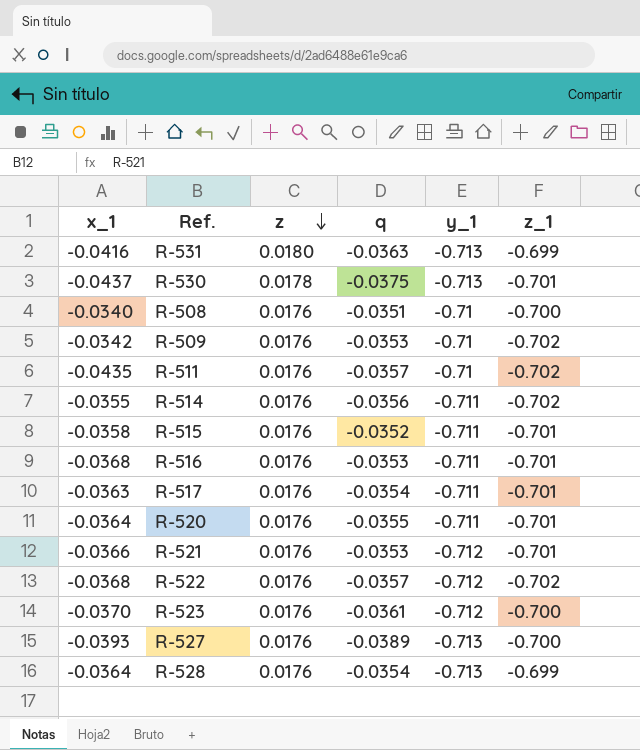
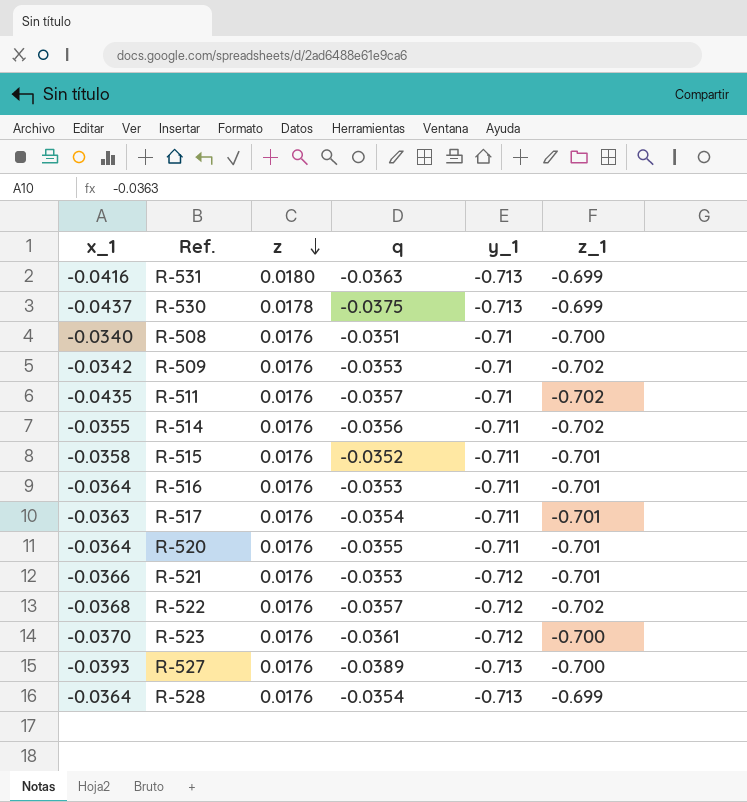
R-530 | z_1: -0.701 -> -0.699
R-516 | x_1: -0.0368 -> -0.0364

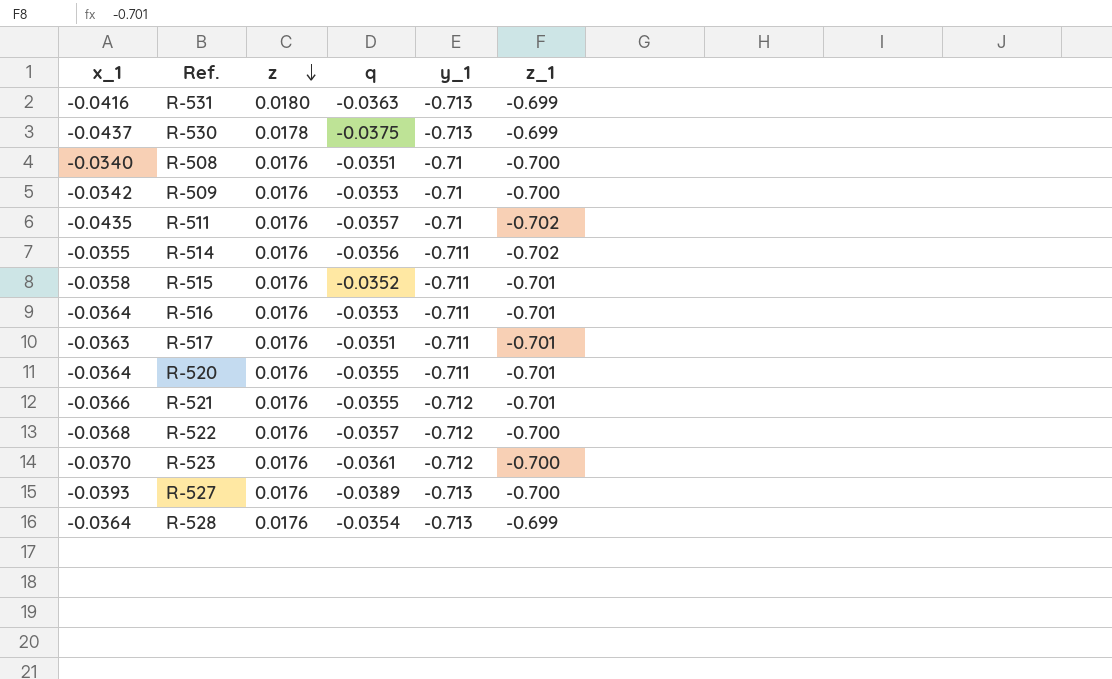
R-509 | z_1: -0.702 -> -0.700
R-517 | q: -0.0354 -> -0.0351
R-521 | q: -0.0353 -> -0.0355
R-522 | z_1: -0.702 -> -0.700

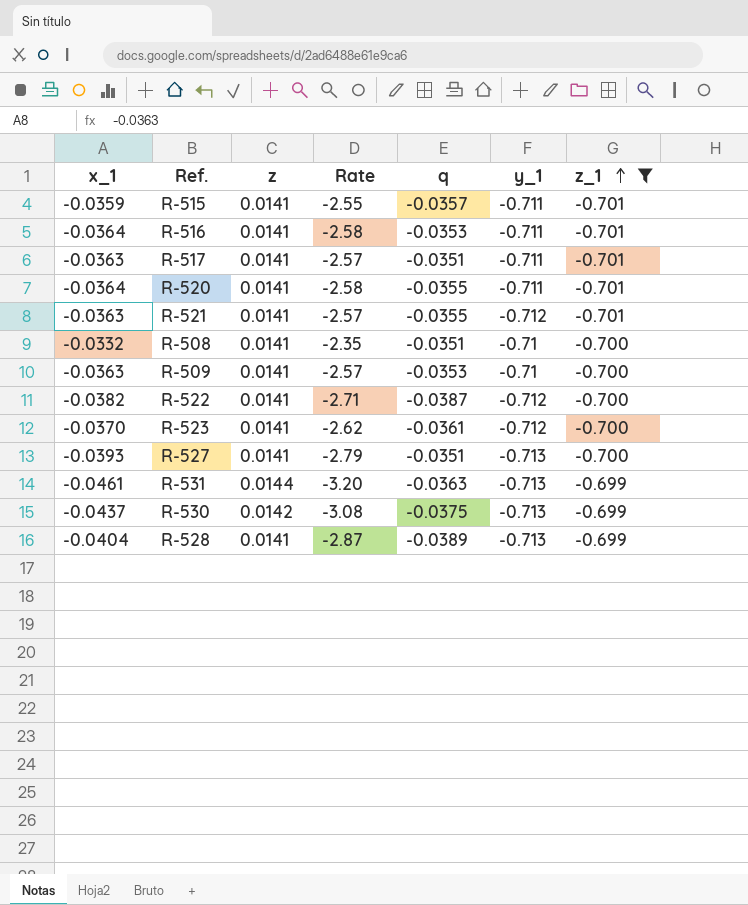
filter: none -> z_1 != -0.702
row order: z descending -> z_1 ascending
column Rate | formula: none -> [x_1] / [z]
R-515 | x_1: -0.0358 -> -0.0359
R-515 | z: 0.0176 -> 0.0141
R-515 | q: -0.0352 -> -0.0357
R-516 | z: 0.0176 -> 0.0141
R-517 | z: 0.0176 -> 0.0141
R-520 | z: 0.0176 -> 0.0141
R-521 | x_1: -0.0366 -> -0.0363
R-521 | z: 0.0176 -> 0.0141
R-508 | x_1: -0.0340 -> -0.0332
R-508 | z: 0.0176 -> 0.0141
R-509 | x_1: -0.0342 -> -0.0363
R-509 | z: 0.0176 -> 0.0141
R-522 | x_1: -0.0368 -> -0.0382
R-522 | z: 0.0176 -> 0.0141
R-522 | q: -0.0357 -> -0.0387
R-523 | z: 0.0176 -> 0.0141
R-527 | z: 0.0176 -> 0.0141
R-527 | q: -0.0389 -> -0.0351
R-531 | x_1: -0.0416 -> -0.0461
R-531 | z: 0.0180 -> 0.0144
R-530 | z: 0.0178 -> 0.0142
R-528 | x_1: -0.0364 -> -0.0404
R-528 | z: 0.0176 -> 0.0141
R-528 | q: -0.0354 -> -0.0389

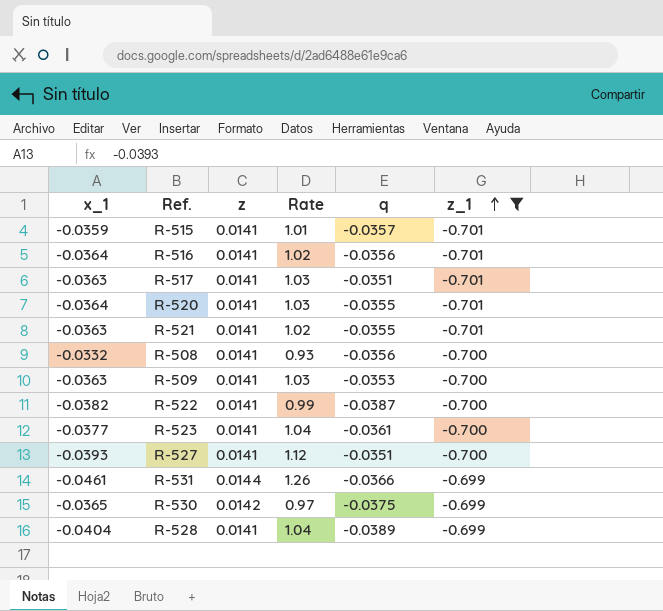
column y_1 | position: 6 -> none
column Rate | formula: [x_1] / [z] -> [x_1] / [q]
R-516 | q: -0.0353 -> -0.0356
R-508 | q: -0.0351 -> -0.0356
R-523 | x_1: -0.0370 -> -0.0377
R-531 | q: -0.0363 -> -0.0366
R-530 | x_1: -0.0437 -> -0.0365

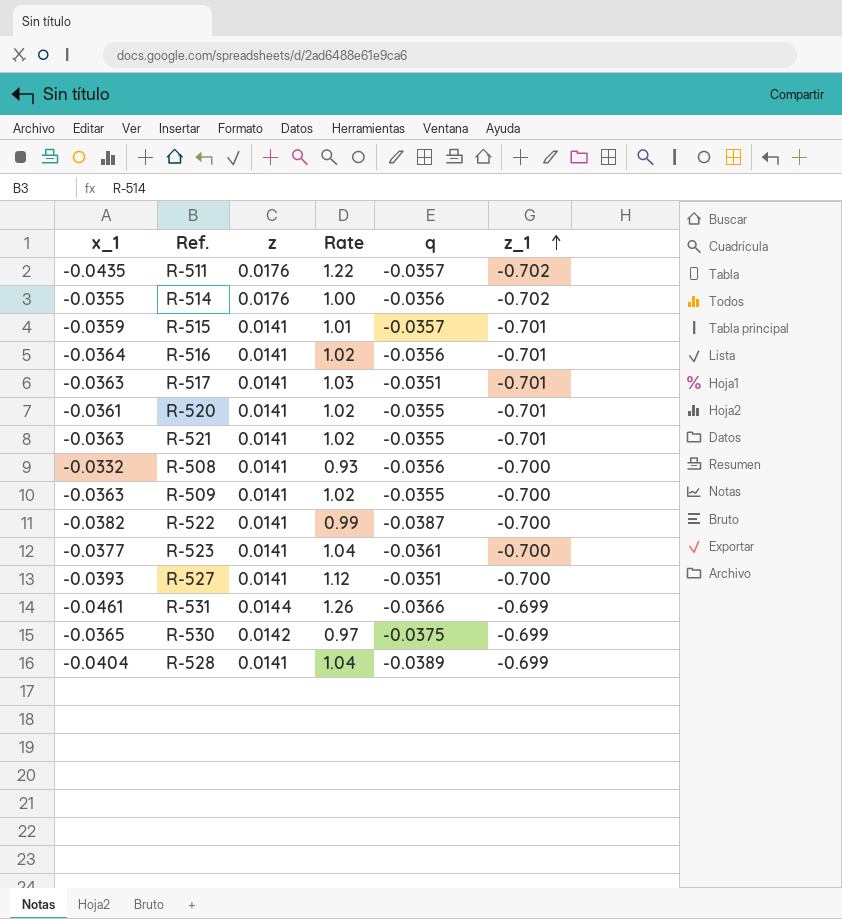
filter: z_1 != -0.702 -> none
R-520 | x_1: -0.0364 -> -0.0361
R-520 | Rate: 1.03 -> 1.02
R-509 | Rate: 1.03 -> 1.02
R-509 | q: -0.0353 -> -0.0355

